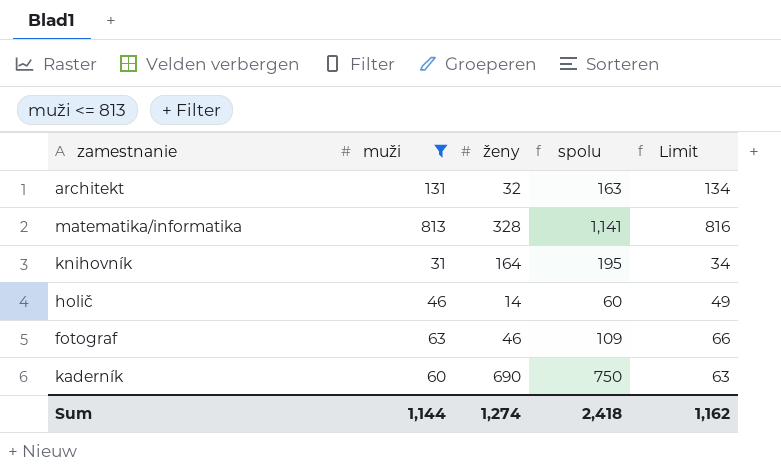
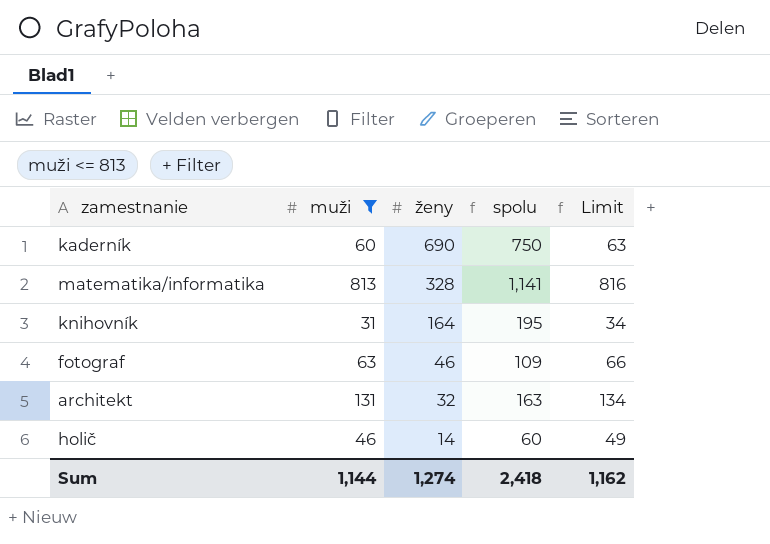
row order: none -> ženy descending

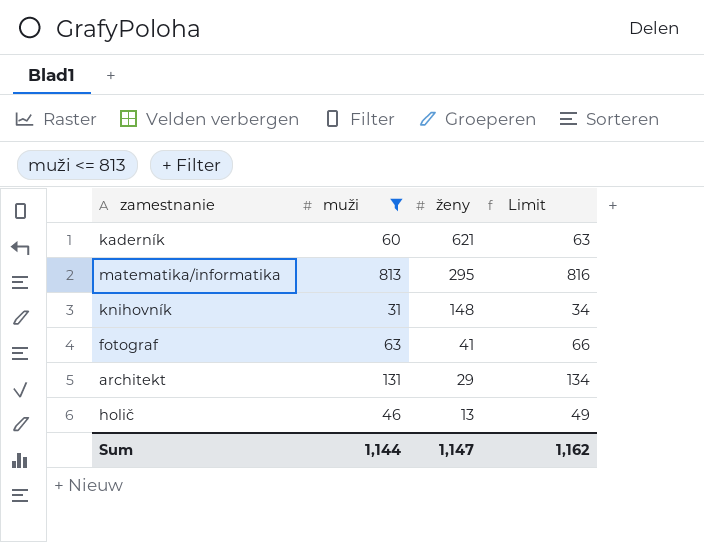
column spolu | formula: [muži] + [ženy] -> none
kaderník | ženy: 690 -> 621
matematika/informatika | ženy: 328 -> 295
knihovník | ženy: 164 -> 148
fotograf | ženy: 46 -> 41
architekt | ženy: 32 -> 29
holič | ženy: 14 -> 13
Sum | ženy: 1,274 -> 1,147

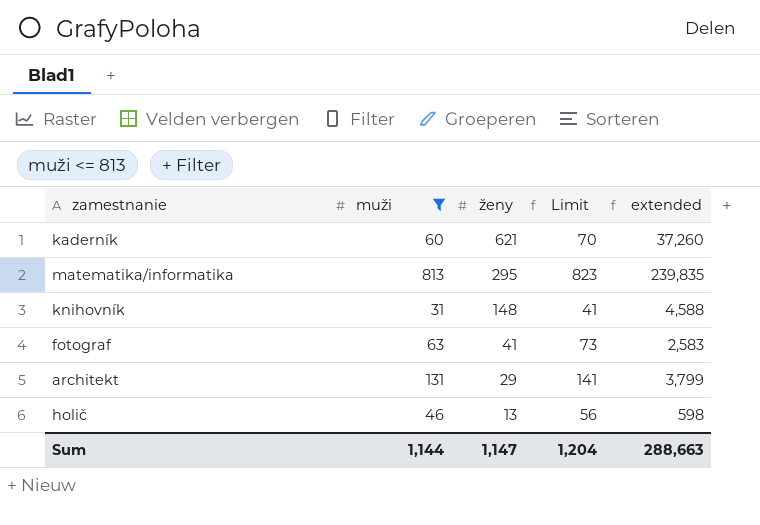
column Limit | formula: [muži] + 3 -> [muži] + 10
column extended | formula: none -> [muži] * [ženy]
Sum | Limit: 1,162 -> 1,204

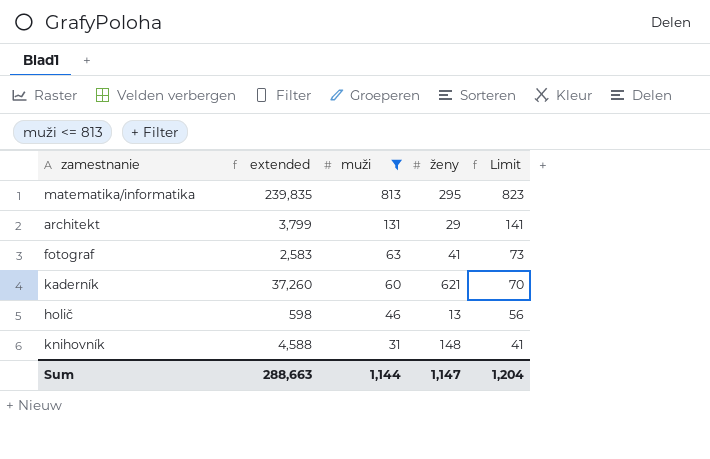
row order: ženy descending -> muži descending
column extended | position: 5 -> 2

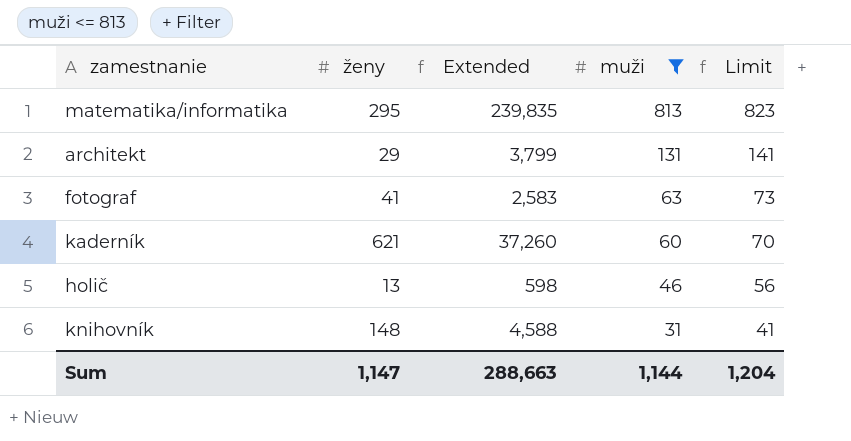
column ženy | position: 4 -> 2
column name: extended -> Extended

